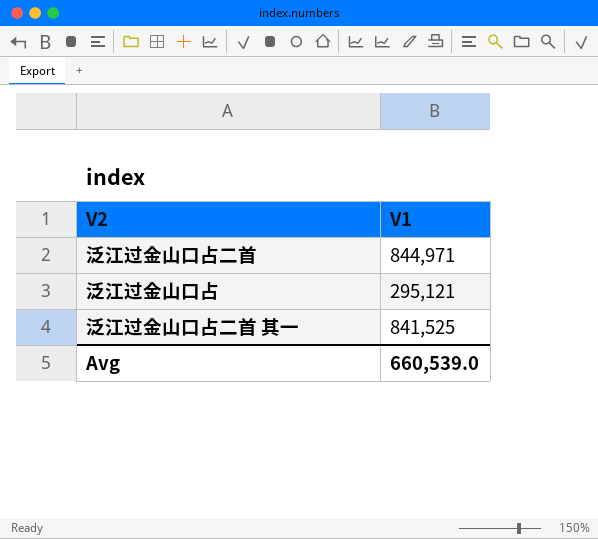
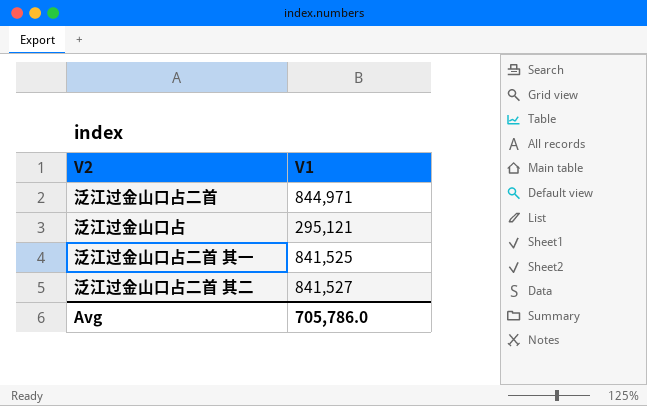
row 泛江过金山口占二首 其二: none -> 841,527
Avg | V1: 660,539.0 -> 705,786.0

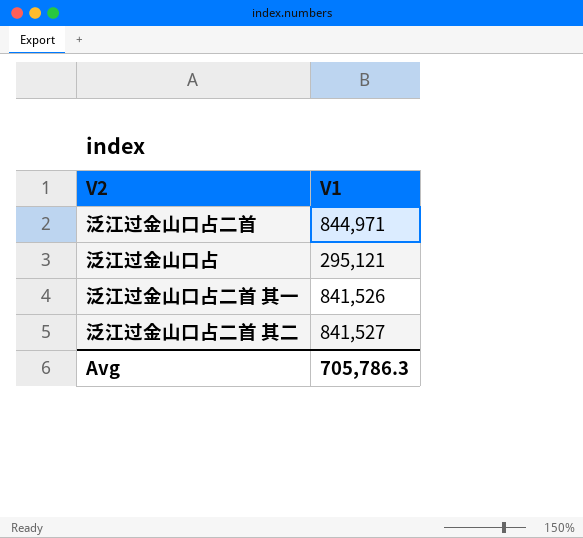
泛江过金山口占二首 其一 | V1: 841,525 -> 841,526
Avg | V1: 705,786.0 -> 705,786.3

